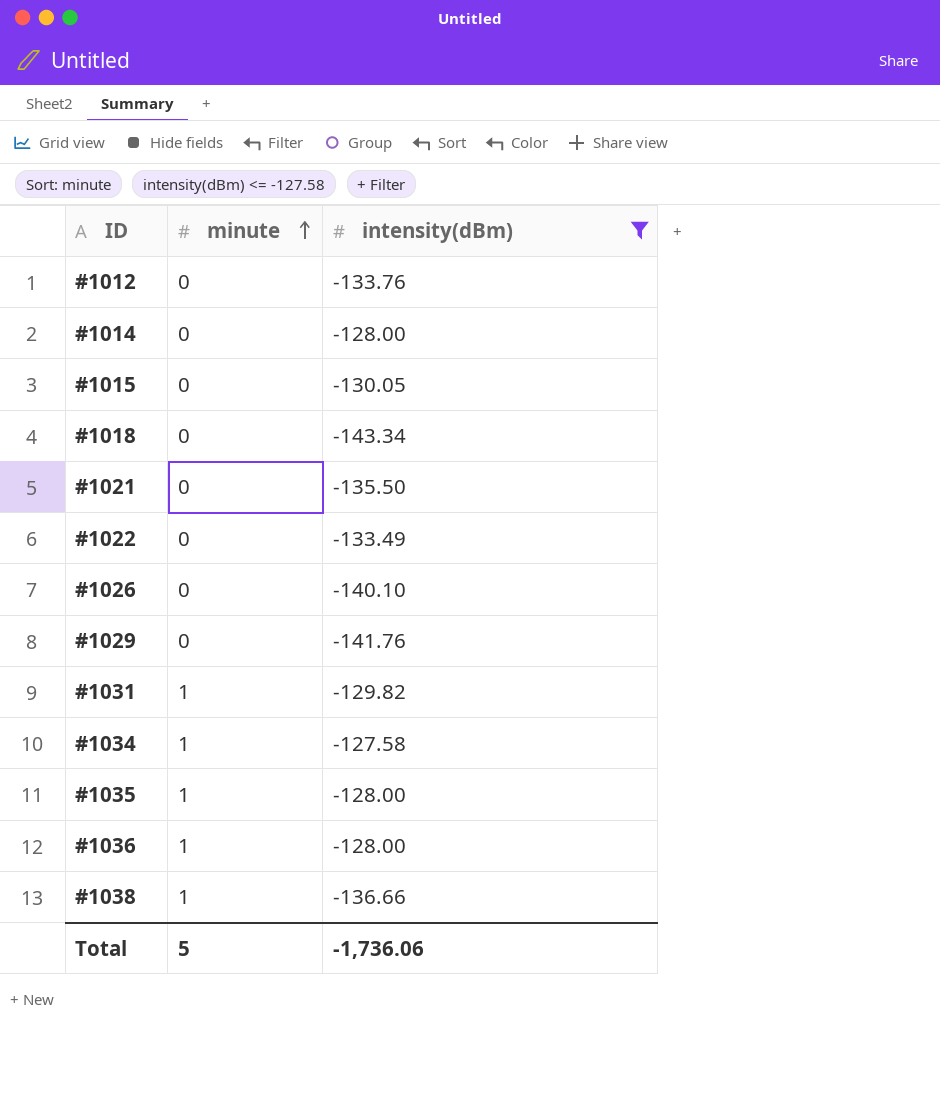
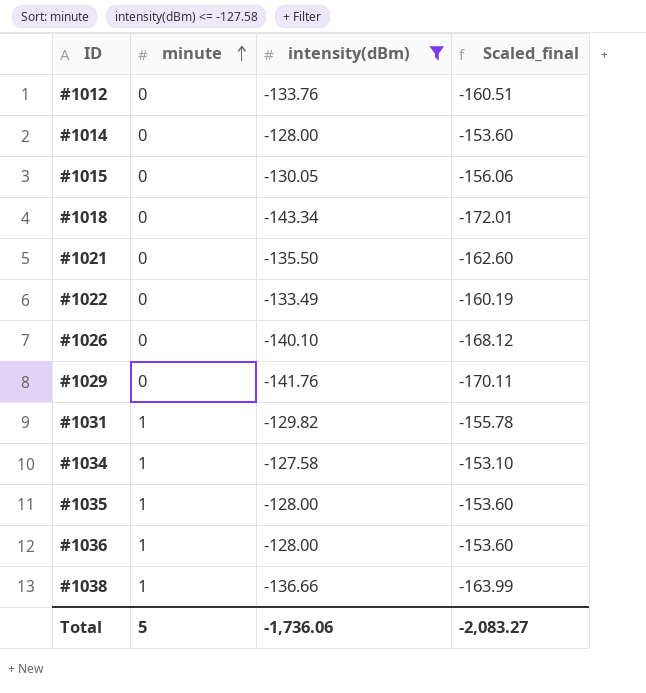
column Scaled_final | formula: none -> [intensity(dBm)] * 1.2

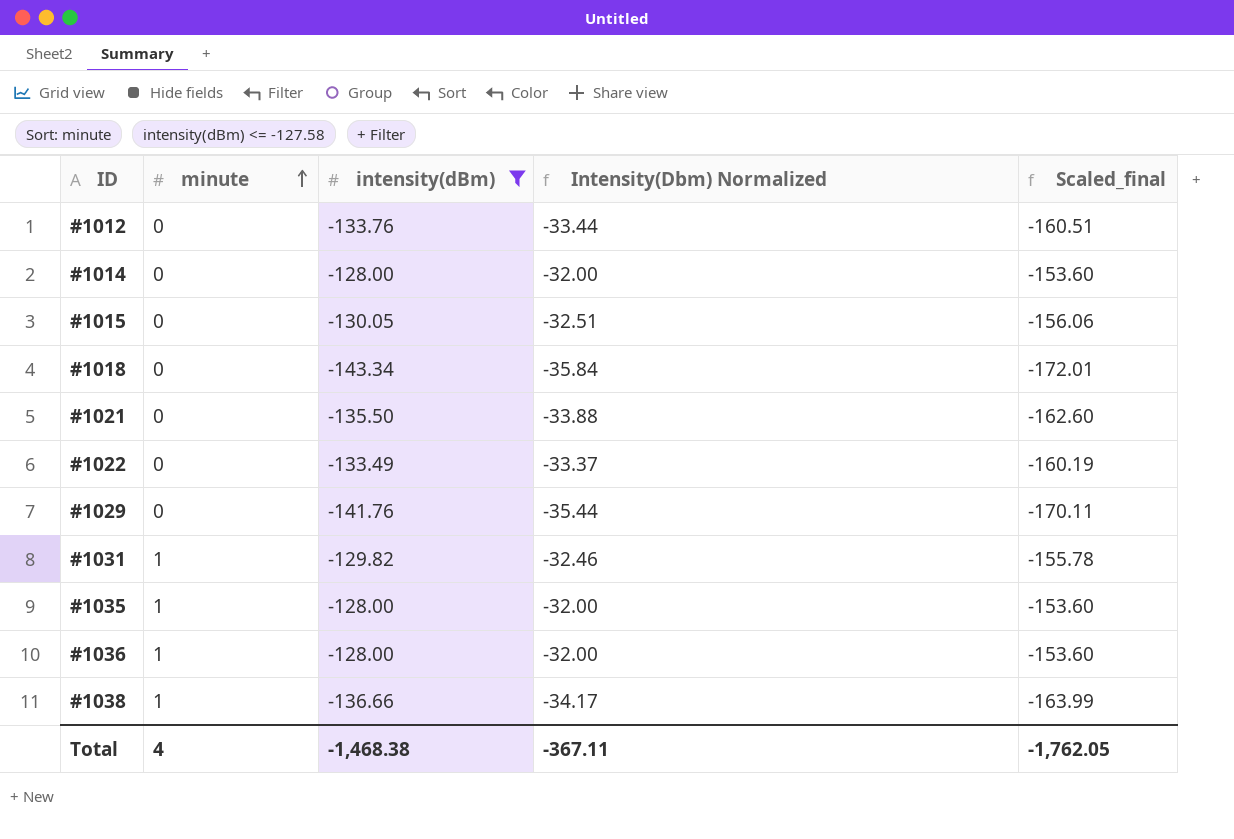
column Intensity(Dbm) Normalized | formula: none -> [intensity(dBm)] * 0.25
row #1026: 0 | -140.10 | -168.12 -> none
row #1034: 1 | -127.58 | -153.10 -> none
Total | minute: 5 -> 4
Total | intensity(dBm): -1,736.06 -> -1,468.38
Total | Scaled_final: -2,083.27 -> -1,762.05

